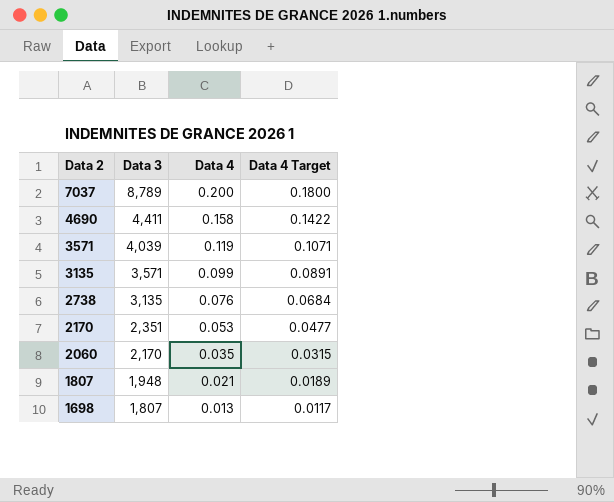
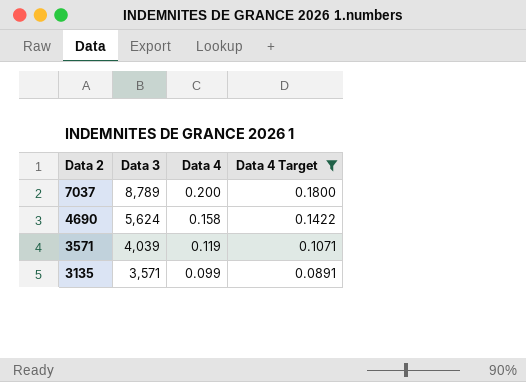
filter: none -> Data 4 Target >= 0.0891
4690 | Data 3: 4,411 -> 5,624

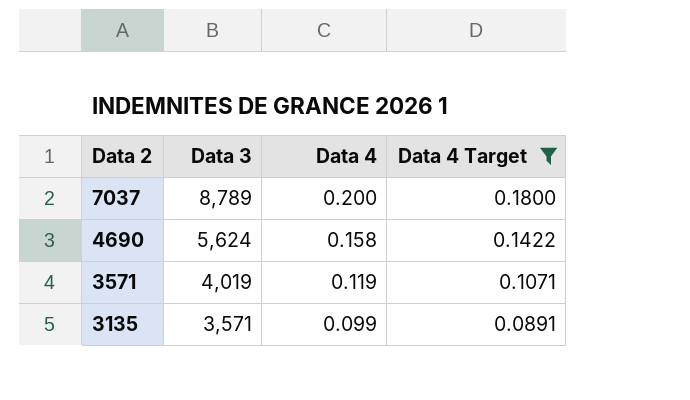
3571 | Data 3: 4,039 -> 4,019

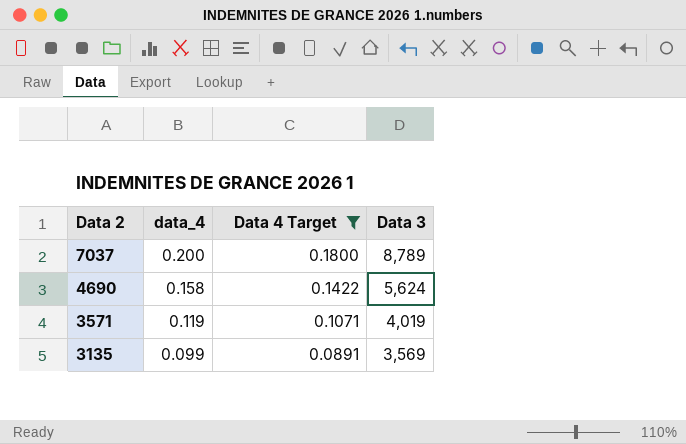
column name: Data 4 -> data_4
column Data 3 | position: 2 -> 4
3135 | Data 3: 3,571 -> 3,569

